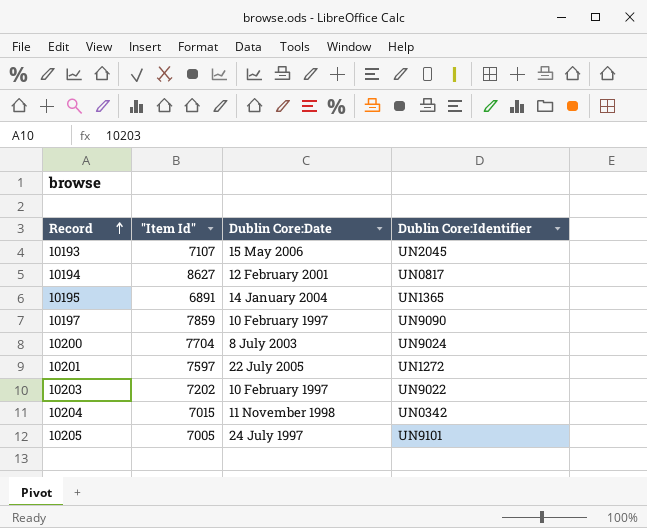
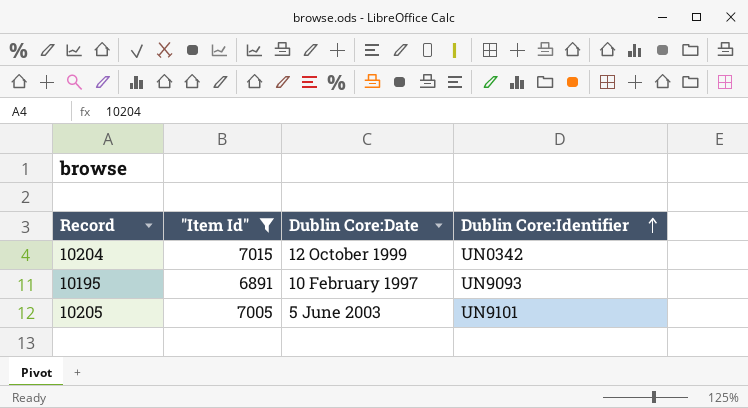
filter: none -> "Item Id" <= 7015
row order: Record ascending -> Dublin Core:Identifier ascending
10204 | Dublin Core:Date: 11 November 1998 -> 12 October 1999
10195 | Dublin Core:Date: 14 January 2004 -> 10 February 1997
10195 | Dublin Core:Identifier: UN1365 -> UN9093
10205 | Dublin Core:Date: 24 July 1997 -> 5 June 2003

